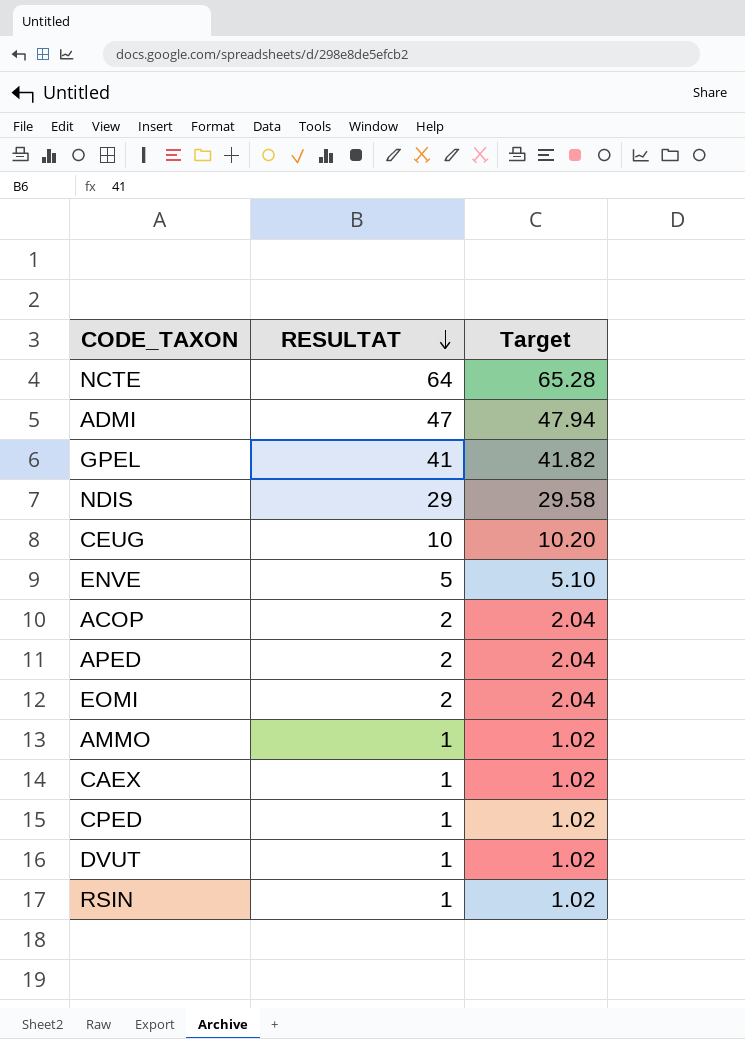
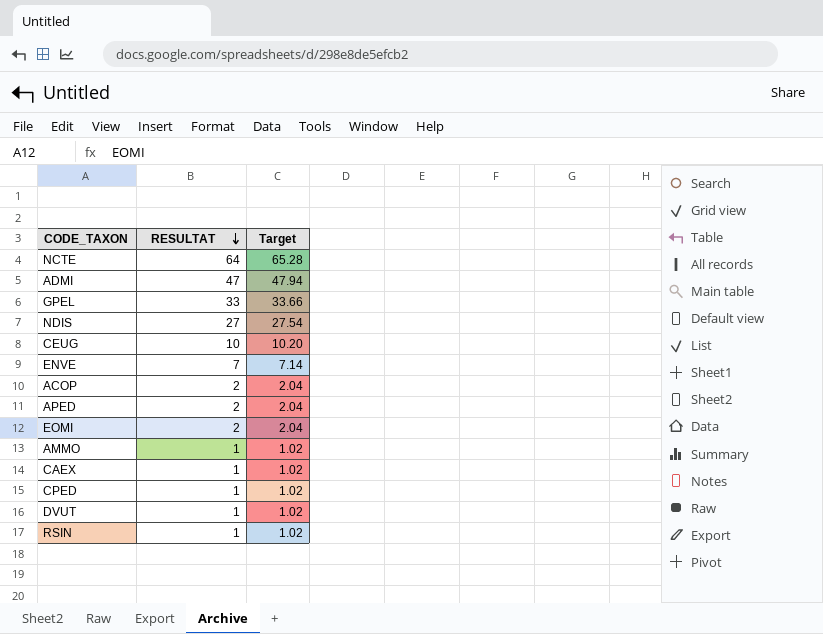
GPEL | RESULTAT: 41 -> 33
GPEL | Target: 41.82 -> 33.66
NDIS | RESULTAT: 29 -> 27
NDIS | Target: 29.58 -> 27.54
ENVE | RESULTAT: 5 -> 7
ENVE | Target: 5.10 -> 7.14

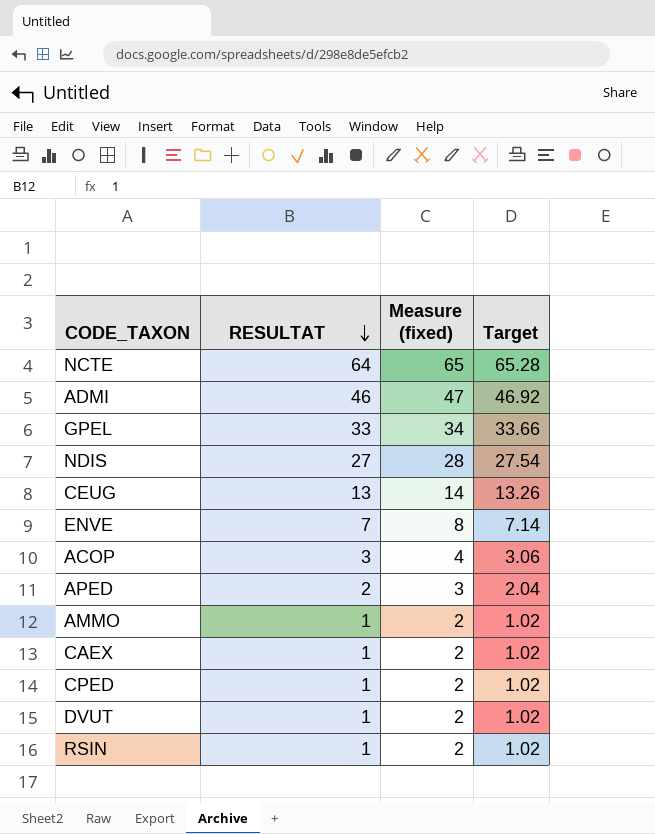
column Measure (fixed) | formula: none -> [RESULTAT] + 1
row EOMI: 2 | 2.04 -> none
ADMI | RESULTAT: 47 -> 46
ADMI | Target: 47.94 -> 46.92
CEUG | RESULTAT: 10 -> 13
CEUG | Target: 10.20 -> 13.26
ACOP | RESULTAT: 2 -> 3
ACOP | Target: 2.04 -> 3.06

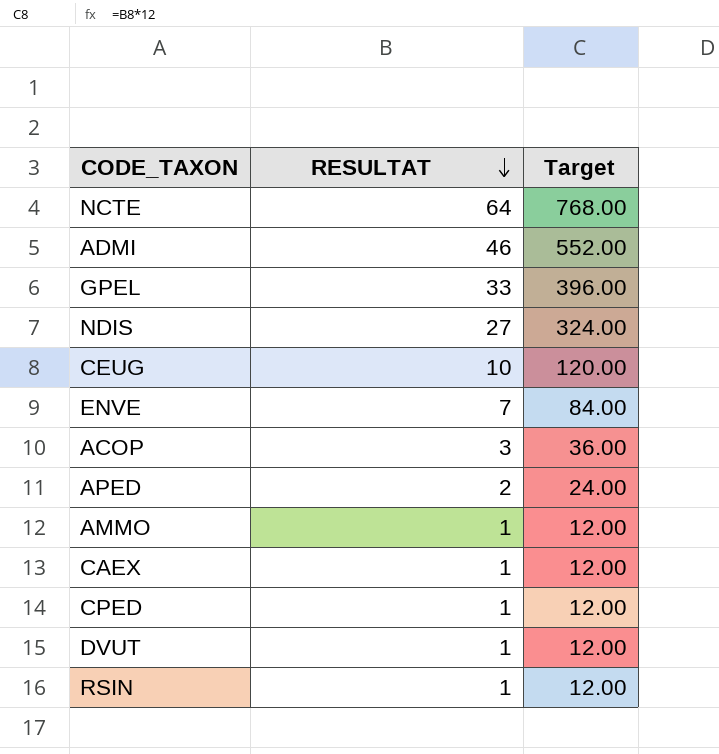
column Measure (fixed) | formula: [RESULTAT] + 1 -> none
column Target | formula: [RESULTAT] * 1.02 -> [RESULTAT] * 12
CEUG | RESULTAT: 13 -> 10

